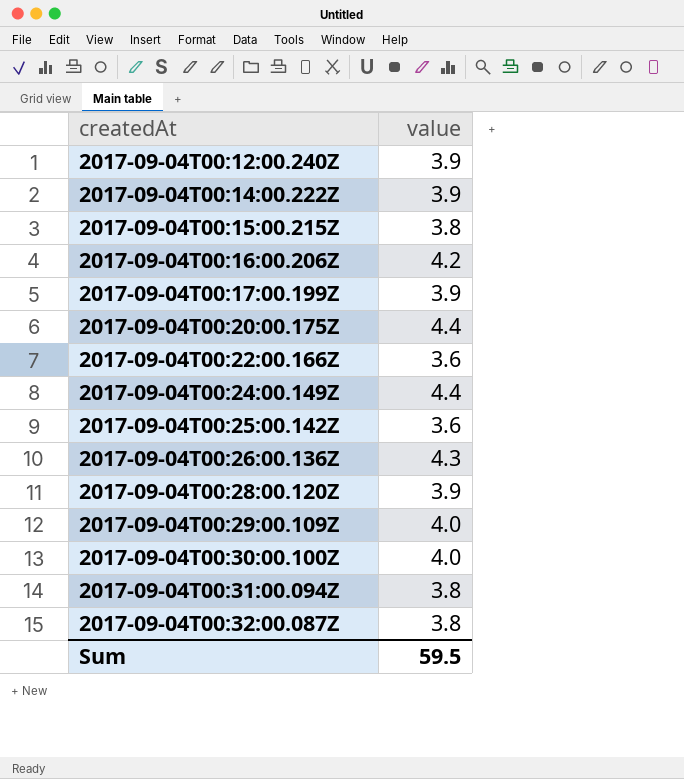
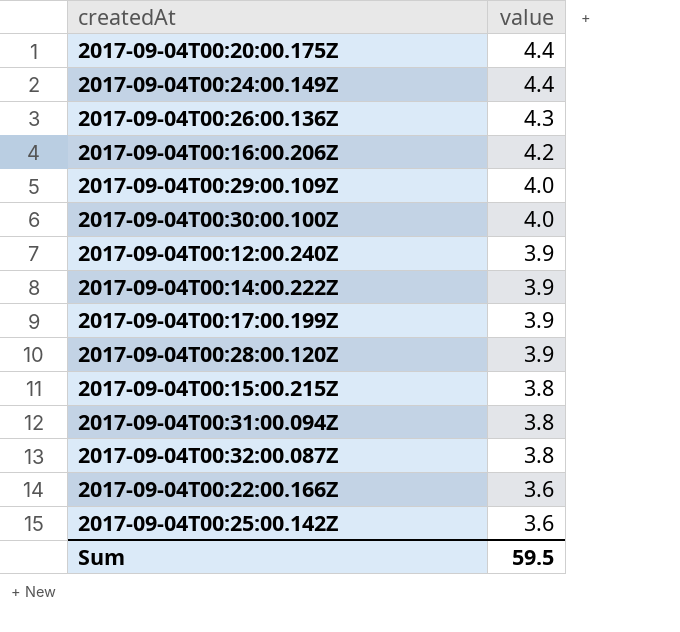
row order: createdAt ascending -> value descending

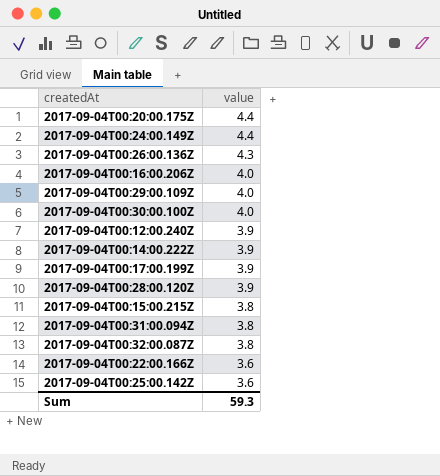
2017-09-04T00:16:00.206Z | value: 4.2 -> 4.0
Sum | value: 59.5 -> 59.3

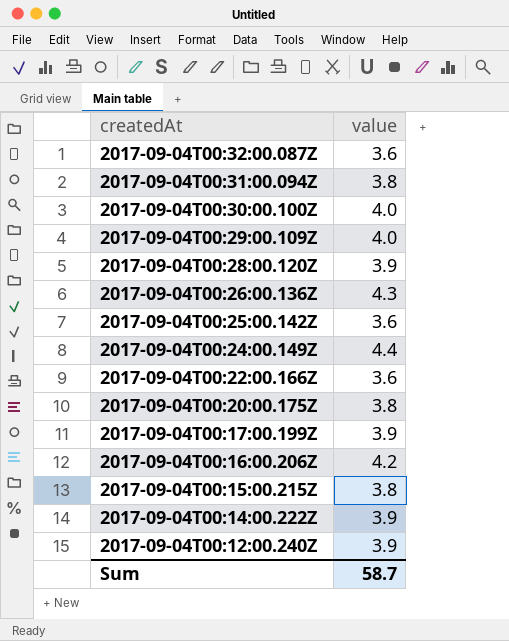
row order: value descending -> createdAt descending
2017-09-04T00:32:00.087Z | value: 3.8 -> 3.6
2017-09-04T00:20:00.175Z | value: 4.4 -> 3.8
2017-09-04T00:16:00.206Z | value: 4.0 -> 4.2
Sum | value: 59.3 -> 58.7

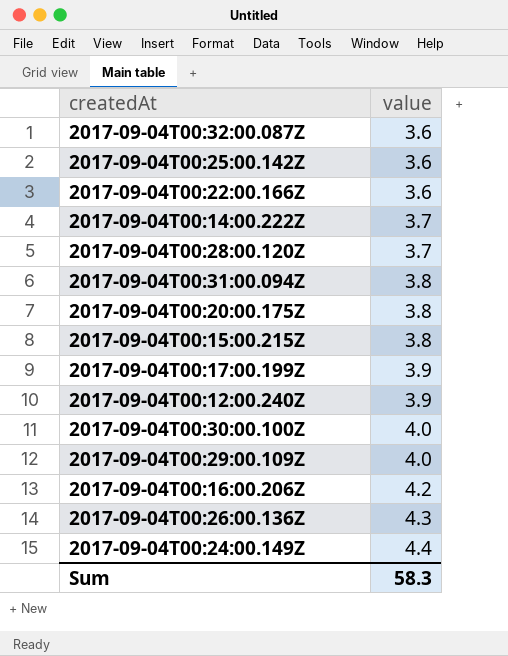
row order: createdAt descending -> value ascending
2017-09-04T00:14:00.222Z | value: 3.9 -> 3.7
2017-09-04T00:28:00.120Z | value: 3.9 -> 3.7
Sum | value: 58.7 -> 58.3

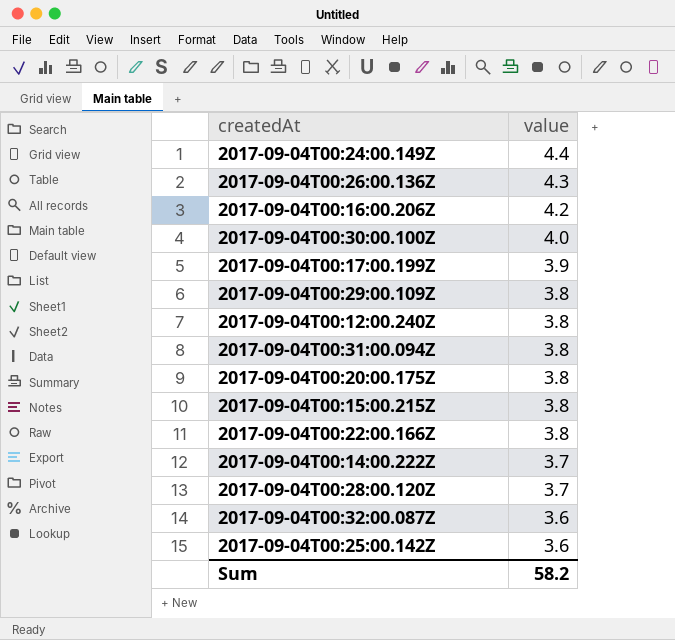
row order: value ascending -> value descending
2017-09-04T00:29:00.109Z | value: 4.0 -> 3.8
2017-09-04T00:12:00.240Z | value: 3.9 -> 3.8
2017-09-04T00:22:00.166Z | value: 3.6 -> 3.8
Sum | value: 58.3 -> 58.2

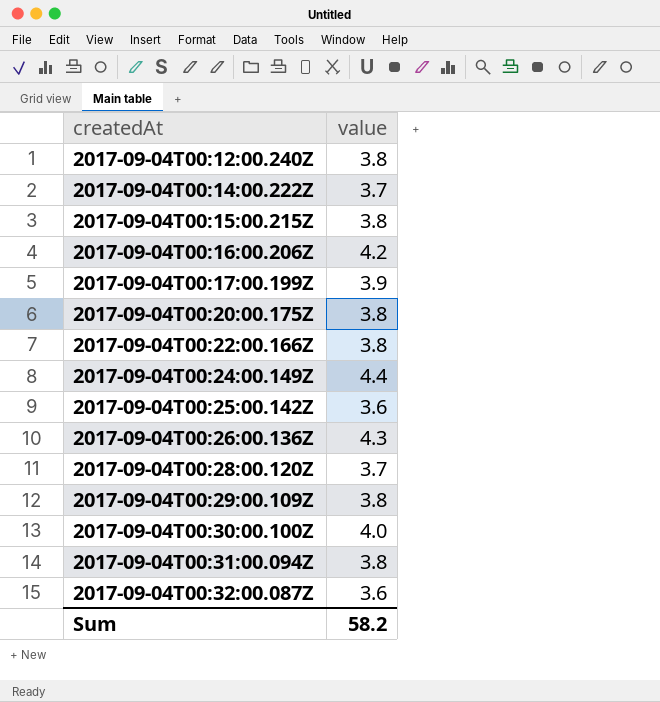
row order: value descending -> createdAt ascending

